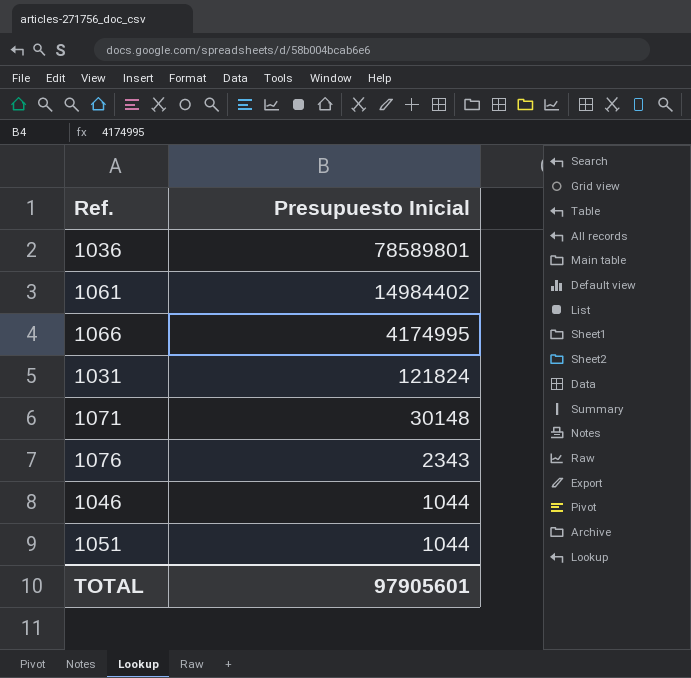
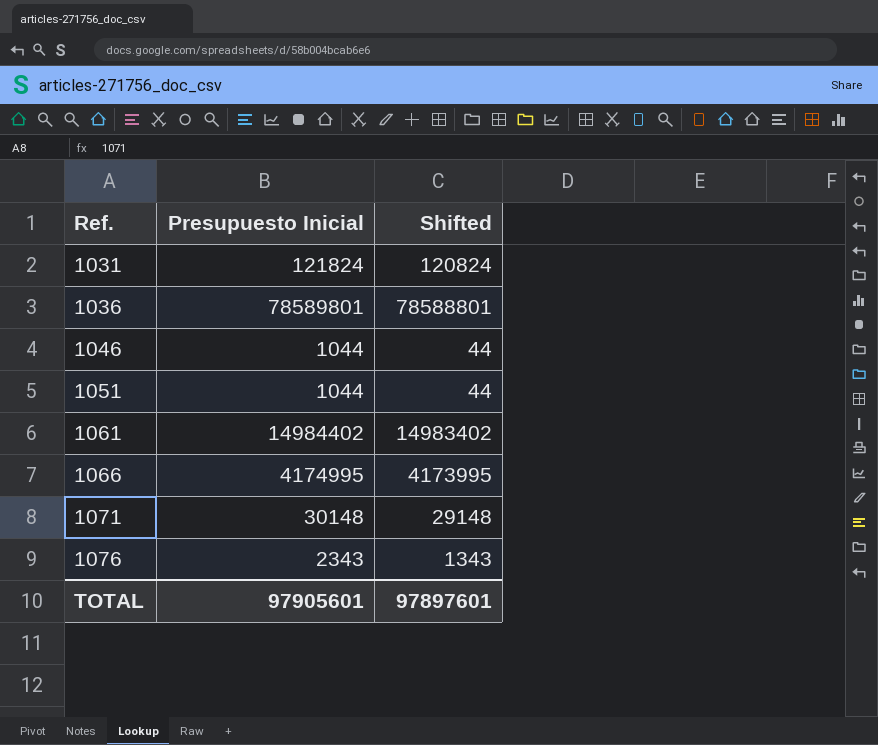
row order: Presupuesto Inicial descending -> Ref. ascending
column Shifted | formula: none -> [Presupuesto Inicial] - 1000

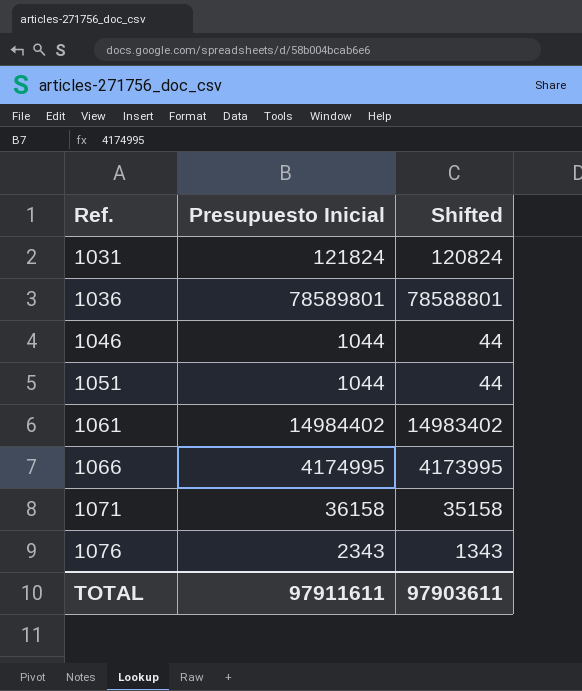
1071 | Presupuesto Inicial: 30148 -> 36158
1071 | Shifted: 29148 -> 35158
TOTAL | Presupuesto Inicial: 97905601 -> 97911611
TOTAL | Shifted: 97897601 -> 97903611

